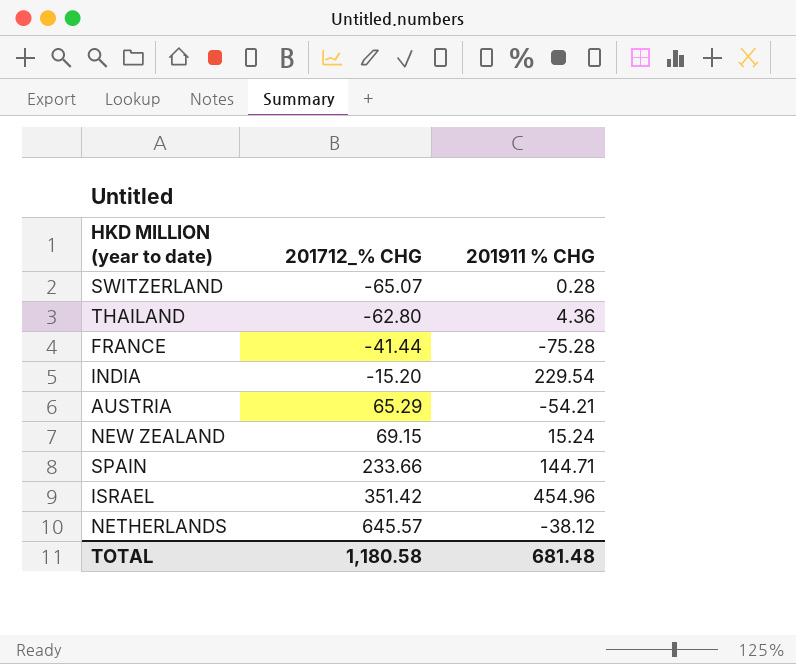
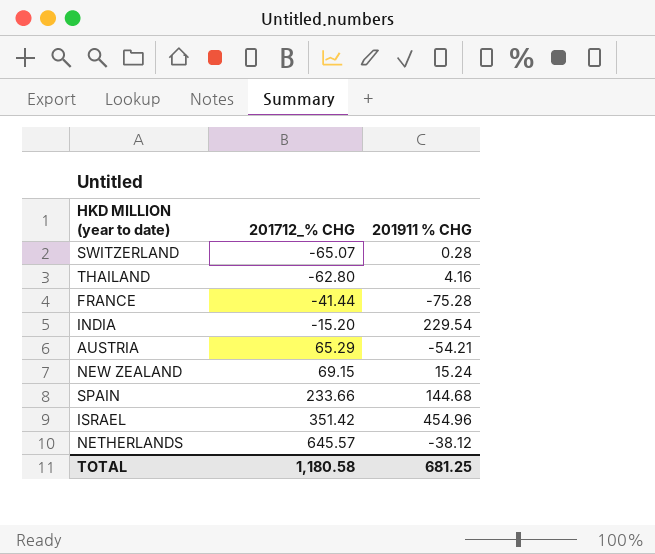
THAILAND | 201911 % CHG: 4.36 -> 4.16
SPAIN | 201911 % CHG: 144.71 -> 144.68
TOTAL | 201911 % CHG: 681.48 -> 681.25

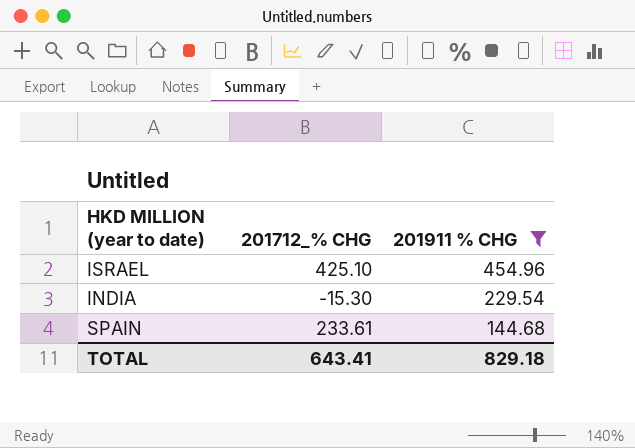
filter: none -> 201911 % CHG >= 144.68
row order: 201712_% CHG ascending -> 201911 % CHG descending
ISRAEL | 201712_% CHG: 351.42 -> 425.10
INDIA | 201712_% CHG: -15.20 -> -15.30
SPAIN | 201712_% CHG: 233.66 -> 233.61
TOTAL | 201712_% CHG: 1,180.58 -> 643.41
TOTAL | 201911 % CHG: 681.25 -> 829.18

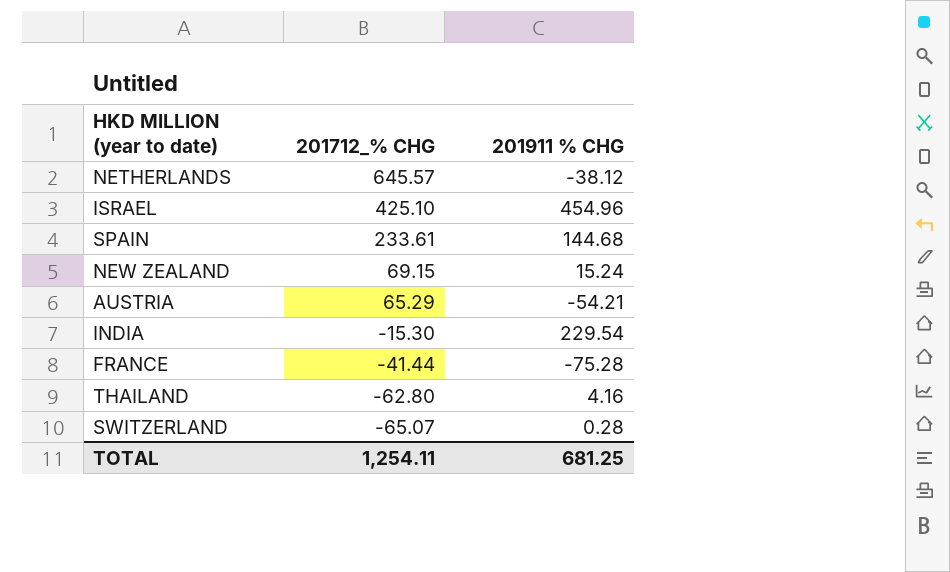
filter: 201911 % CHG >= 144.68 -> none
row order: 201911 % CHG descending -> 201712_% CHG descending
TOTAL | 201712_% CHG: 643.41 -> 1,254.11
TOTAL | 201911 % CHG: 829.18 -> 681.25

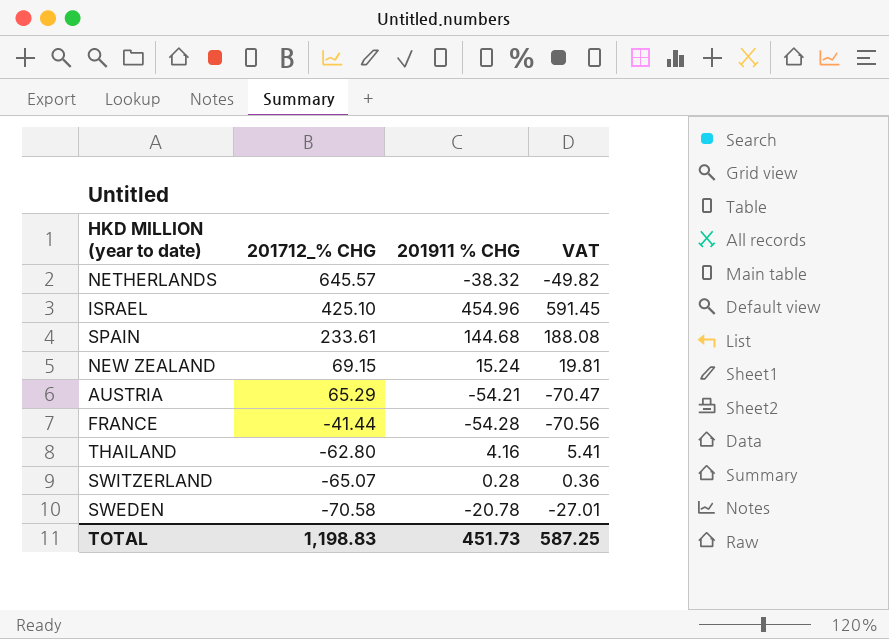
column VAT | formula: none -> [201911 % CHG] * 1.3
row INDIA: -15.30 | 229.54 -> none
NETHERLANDS | 201911 % CHG: -38.12 -> -38.32
FRANCE | 201911 % CHG: -75.28 -> -54.28
row SWEDEN: none -> -70.58 | -20.78 | -27.01
TOTAL | 201712_% CHG: 1,254.11 -> 1,198.83
TOTAL | 201911 % CHG: 681.25 -> 451.73

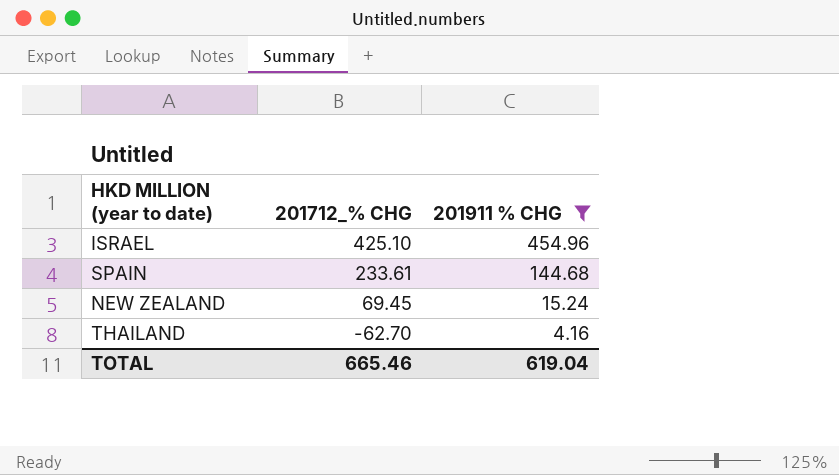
filter: none -> 201911 % CHG >= 4.16
column VAT | formula: [201911 % CHG] * 1.3 -> none
NEW ZEALAND | 201712_% CHG: 69.15 -> 69.45
THAILAND | 201712_% CHG: -62.80 -> -62.70
TOTAL | 201712_% CHG: 1,198.83 -> 665.46
TOTAL | 201911 % CHG: 451.73 -> 619.04

